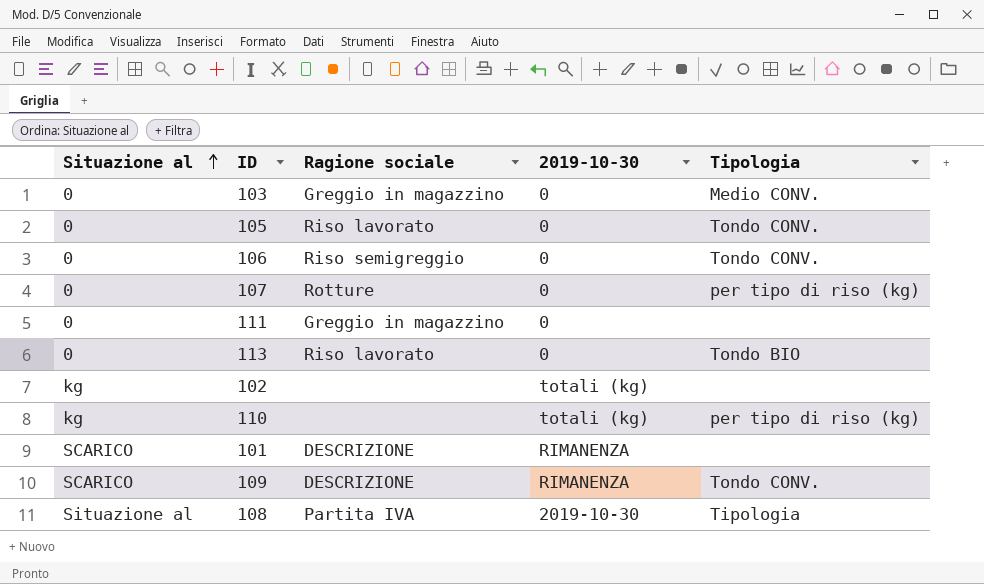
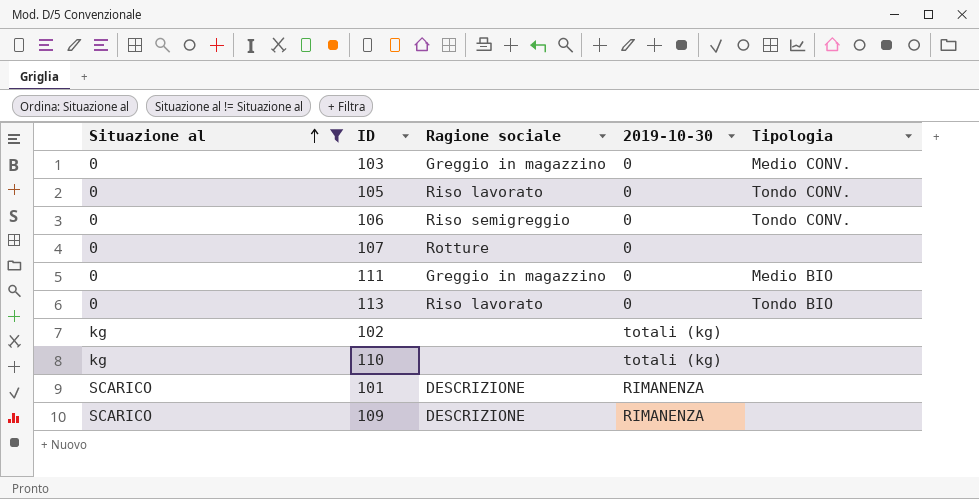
filter: none -> Situazione al != Situazione al
107 | Tipologia: per tipo di riso (kg) -> none
111 | Tipologia: none -> Medio BIO
110 | Tipologia: per tipo di riso (kg) -> none
109 | Tipologia: Tondo CONV. -> none

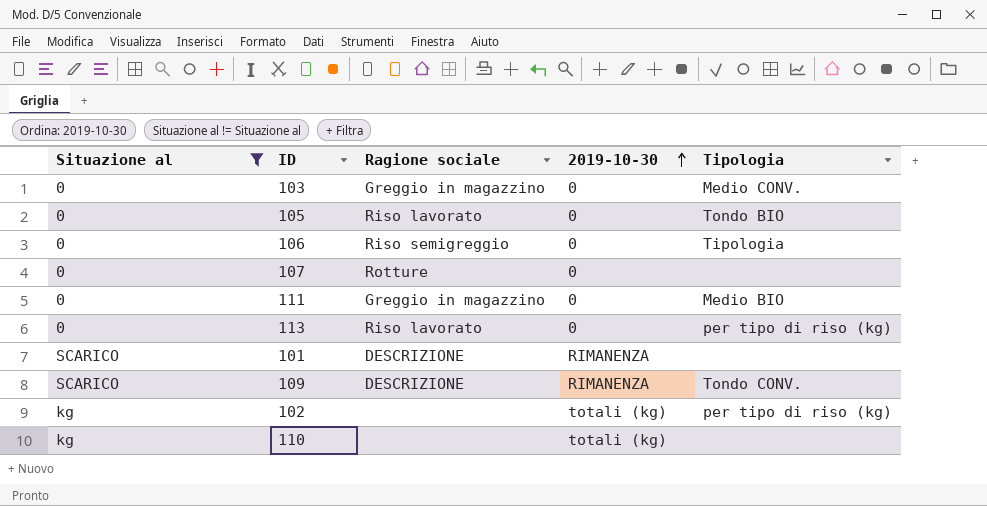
row order: Situazione al ascending -> 2019-10-30 ascending
105 | Tipologia: Tondo CONV. -> Tondo BIO
106 | Tipologia: Tondo CONV. -> Tipologia
113 | Tipologia: Tondo BIO -> per tipo di riso (kg)
109 | Tipologia: none -> Tondo CONV.
102 | Tipologia: none -> per tipo di riso (kg)

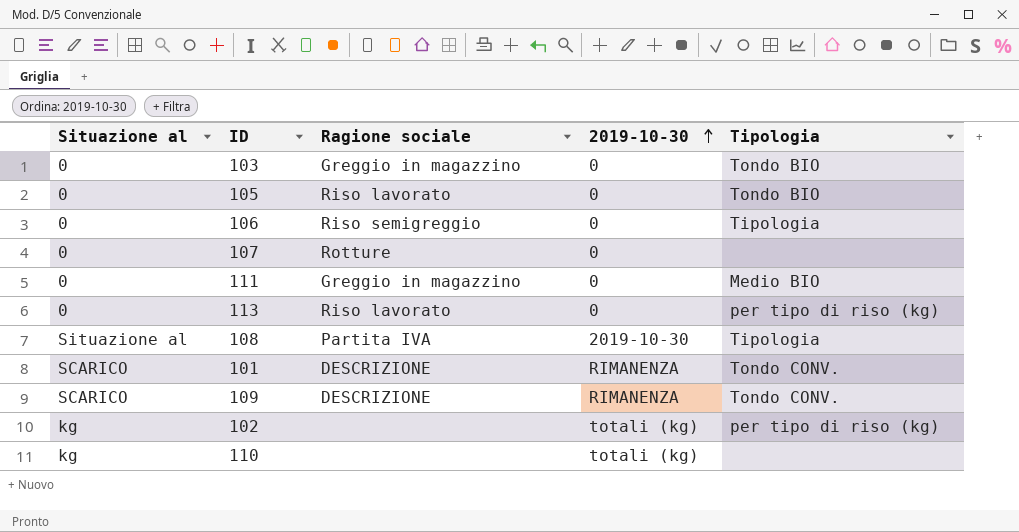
filter: Situazione al != Situazione al -> none
103 | Tipologia: Medio CONV. -> Tondo BIO
101 | Tipologia: none -> Tondo CONV.

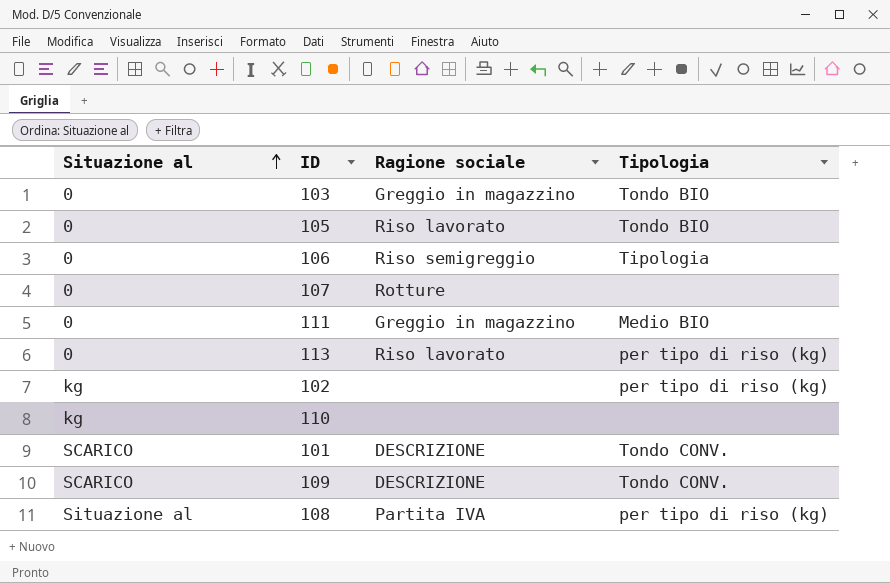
row order: 2019-10-30 ascending -> Situazione al ascending
column 2019-10-30 | position: 4 -> none
108 | Tipologia: Tipologia -> per tipo di riso (kg)

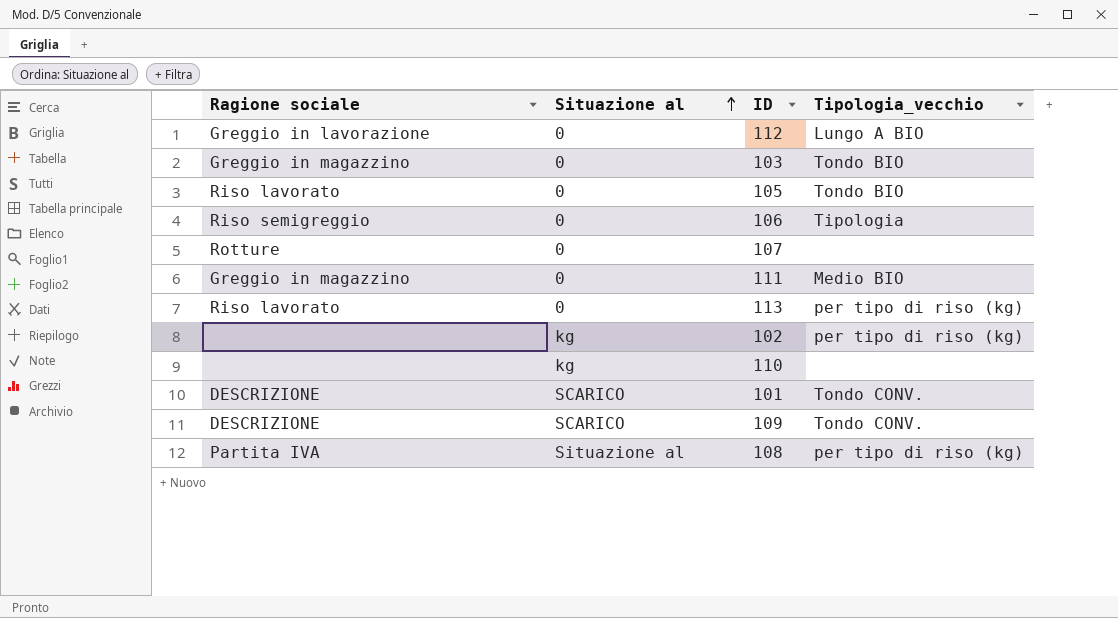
column Ragione sociale | position: 3 -> 1
column name: Tipologia -> Tipologia_vecchio
row 112: none -> Greggio in lavorazione | 0 | Lungo A BIO

